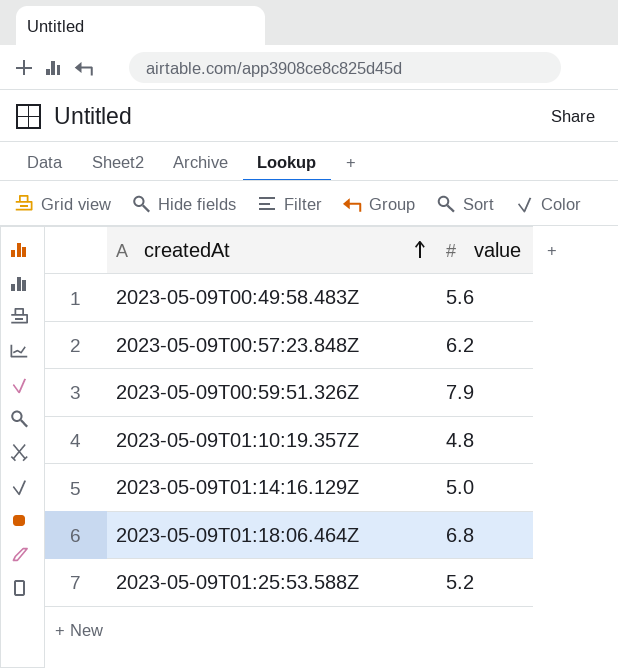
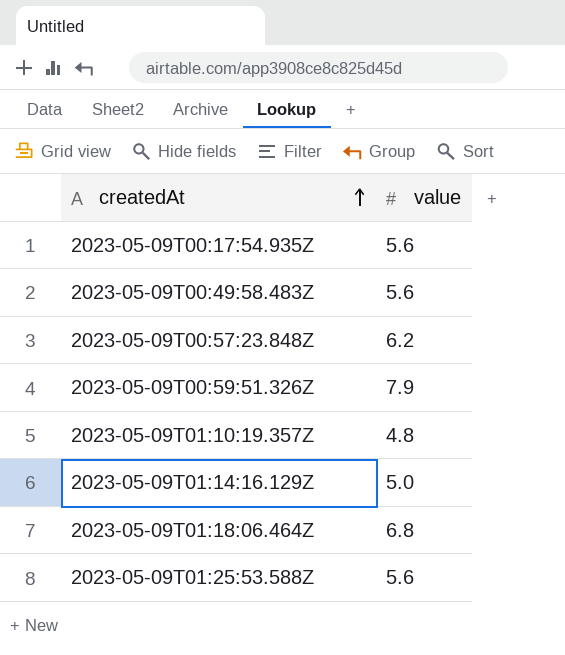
row 2023-05-09T00:17:54.935Z: none -> 5.6
2023-05-09T01:25:53.588Z | value: 5.2 -> 5.6

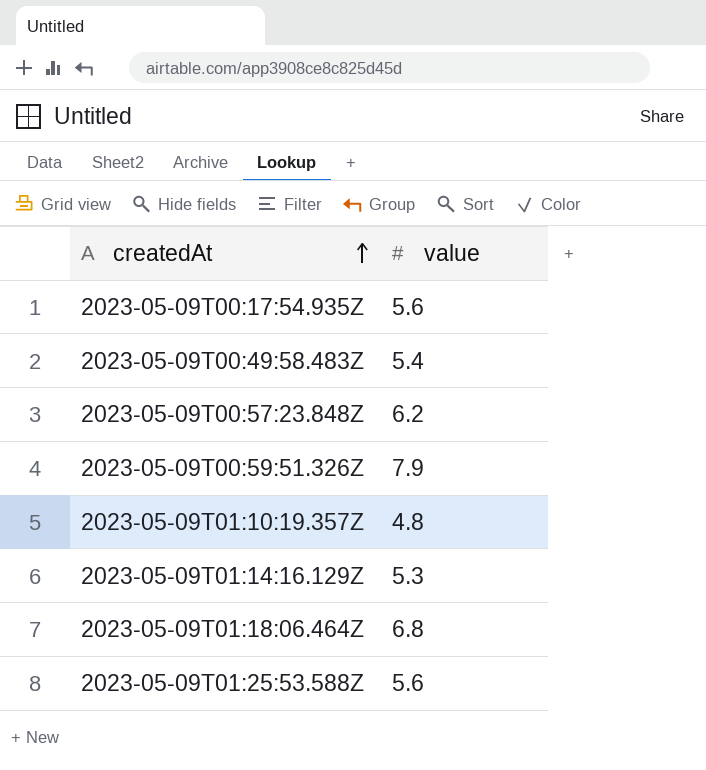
2023-05-09T00:49:58.483Z | value: 5.6 -> 5.4
2023-05-09T01:14:16.129Z | value: 5.0 -> 5.3

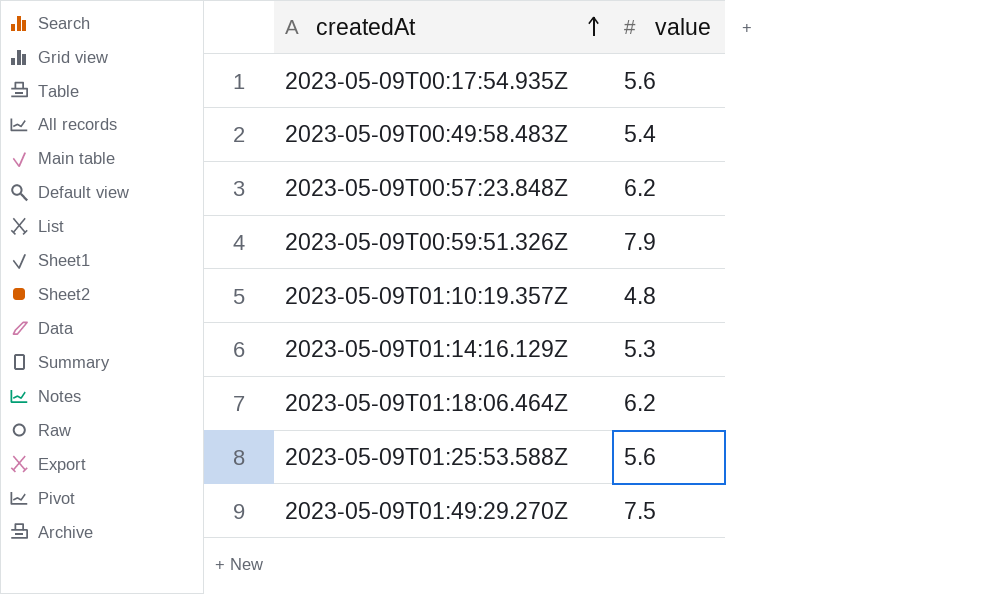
2023-05-09T01:18:06.464Z | value: 6.8 -> 6.2
row 2023-05-09T01:49:29.270Z: none -> 7.5

